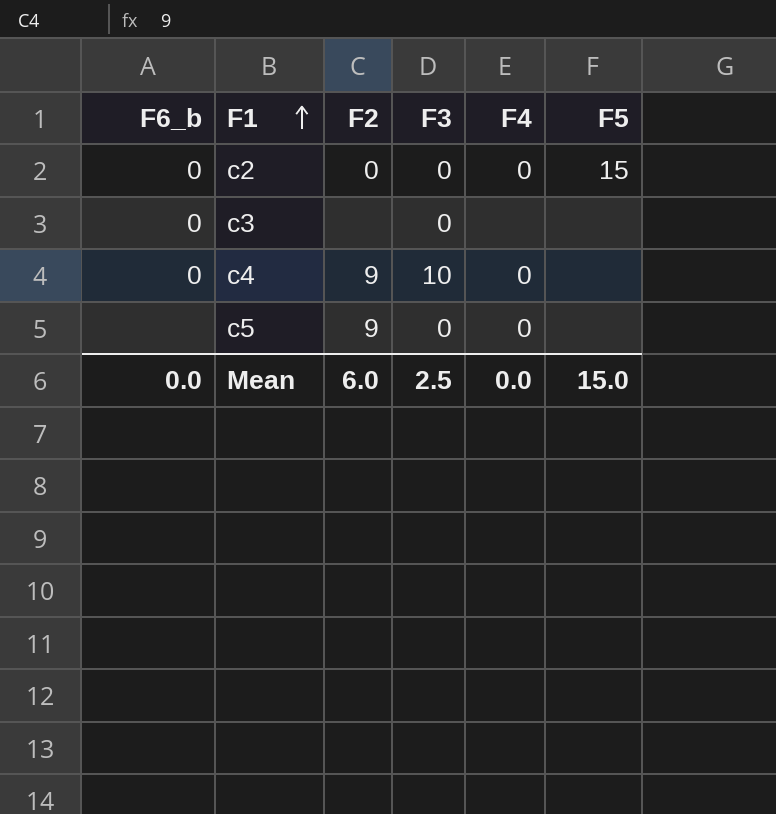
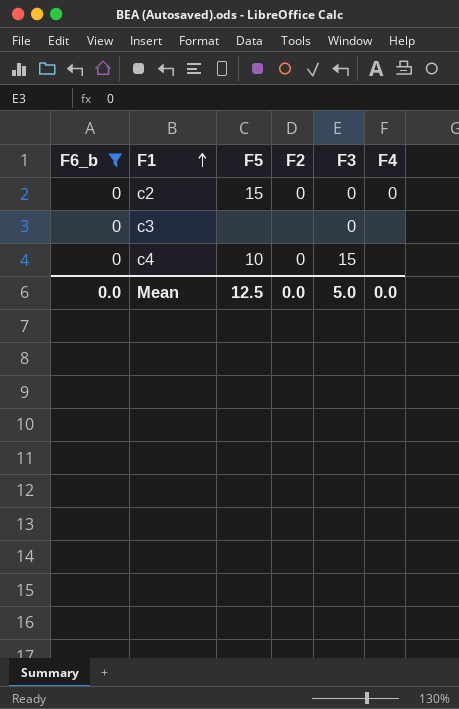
filter: none -> F6_b = 0
column F5 | position: 6 -> 3
c4 | F5: none -> 10
c4 | F2: 9 -> 0
c4 | F3: 10 -> 15
c4 | F4: 0 -> none
Mean | F5: 15.0 -> 12.5
Mean | F2: 6.0 -> 0.0
Mean | F3: 2.5 -> 5.0

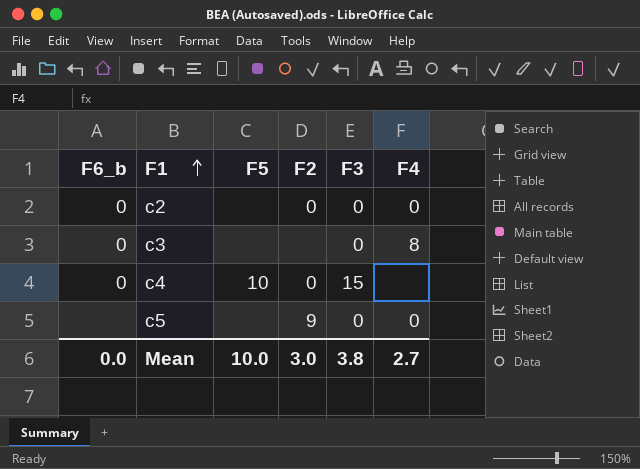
filter: F6_b = 0 -> none
c2 | F5: 15 -> none
c3 | F4: none -> 8
Mean | F5: 12.5 -> 10.0
Mean | F2: 0.0 -> 3.0
Mean | F3: 5.0 -> 3.8
Mean | F4: 0.0 -> 2.7

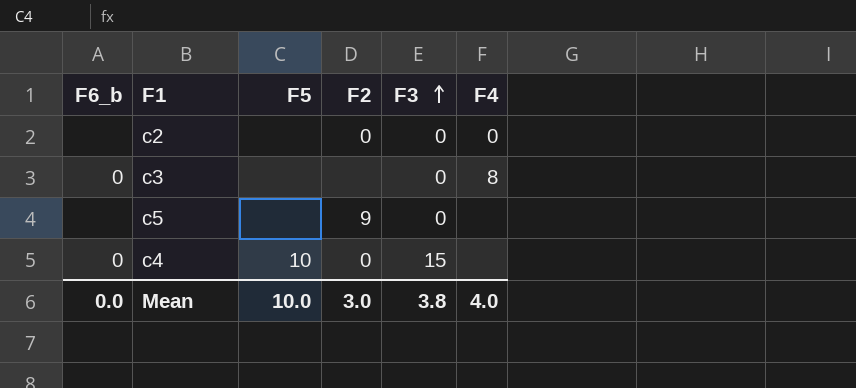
row order: F1 ascending -> F3 ascending
c2 | F6_b: 0 -> none
c5 | F4: 0 -> none
Mean | F4: 2.7 -> 4.0

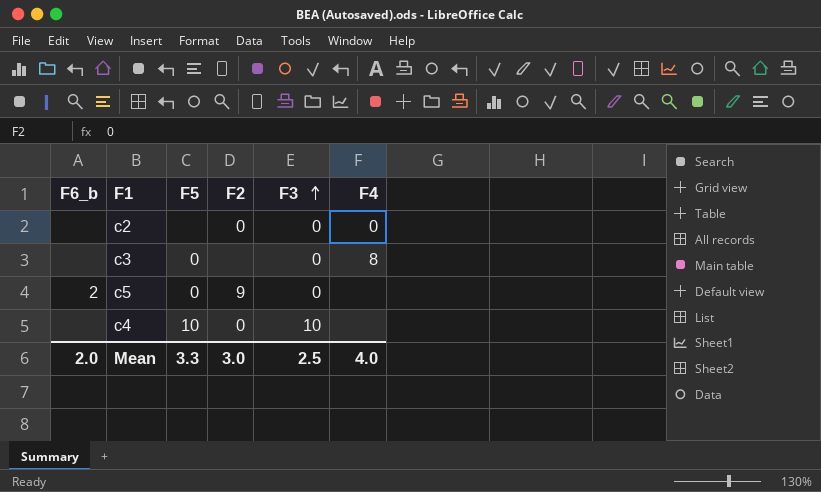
c3 | F6_b: 0 -> none
c3 | F5: none -> 0
c5 | F6_b: none -> 2
c5 | F5: none -> 0
c4 | F6_b: 0 -> none
c4 | F3: 15 -> 10
Mean | F6_b: 0.0 -> 2.0
Mean | F5: 10.0 -> 3.3
Mean | F3: 3.8 -> 2.5

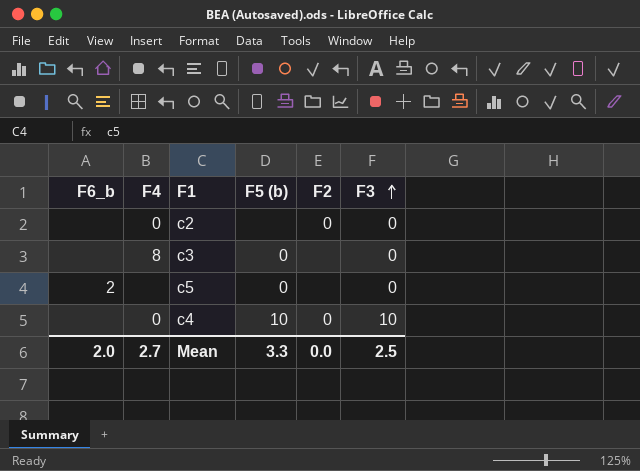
column F4 | position: 6 -> 2
column name: F5 -> F5 (b)
c5 | F2: 9 -> none
c4 | F4: none -> 0
Mean | F4: 4.0 -> 2.7
Mean | F2: 3.0 -> 0.0

